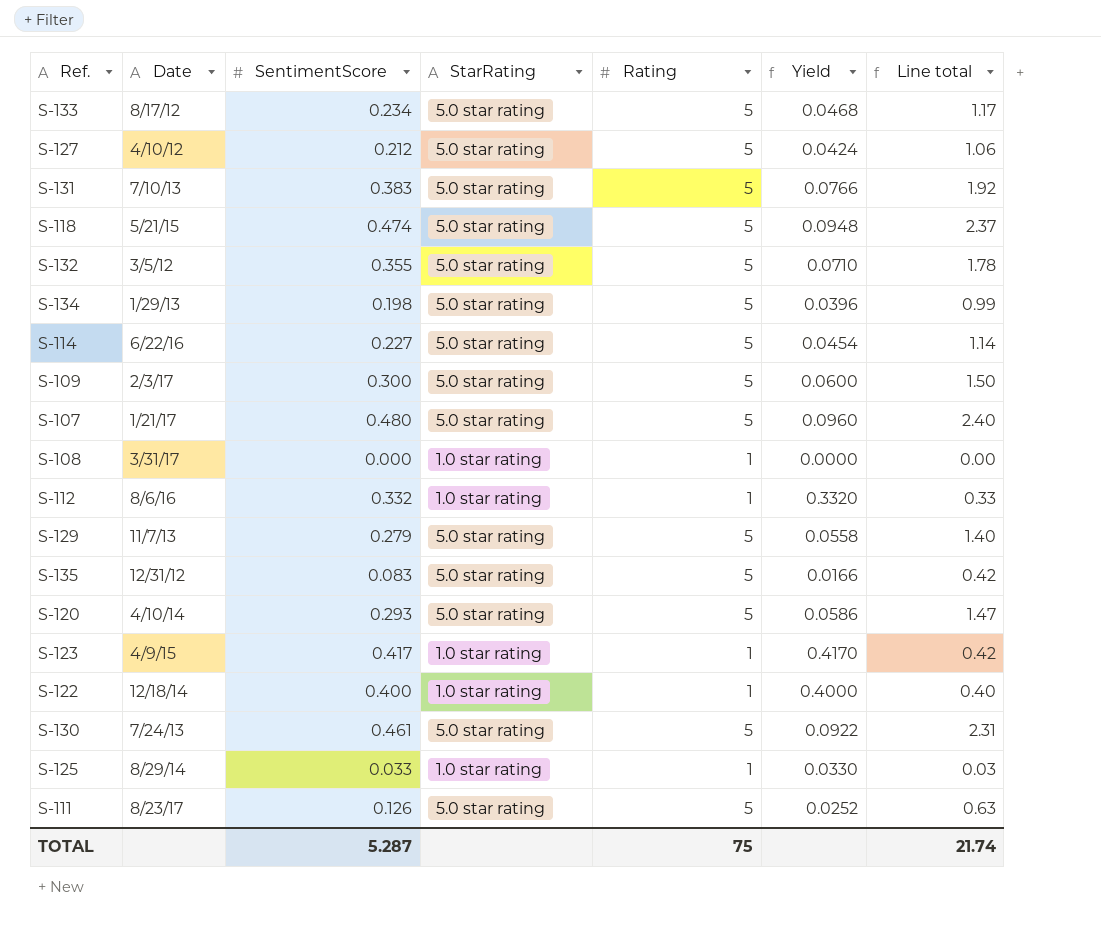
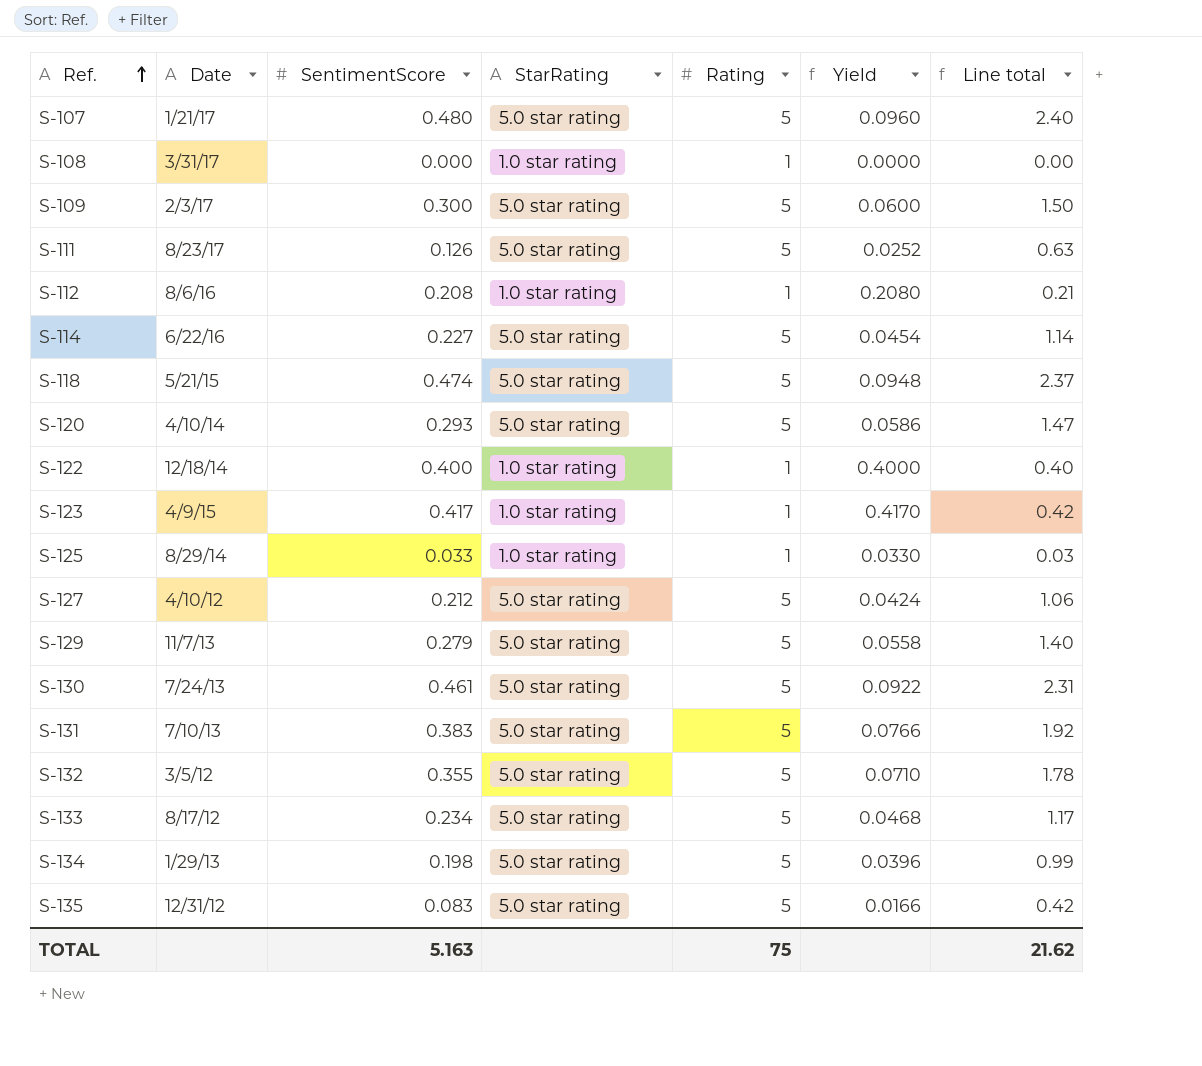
row order: none -> Ref. ascending
S-112 | SentimentScore: 0.332 -> 0.208
S-112 | Yield: 0.3320 -> 0.2080
S-112 | Line total: 0.33 -> 0.21
TOTAL | SentimentScore: 5.287 -> 5.163
TOTAL | Line total: 21.74 -> 21.62

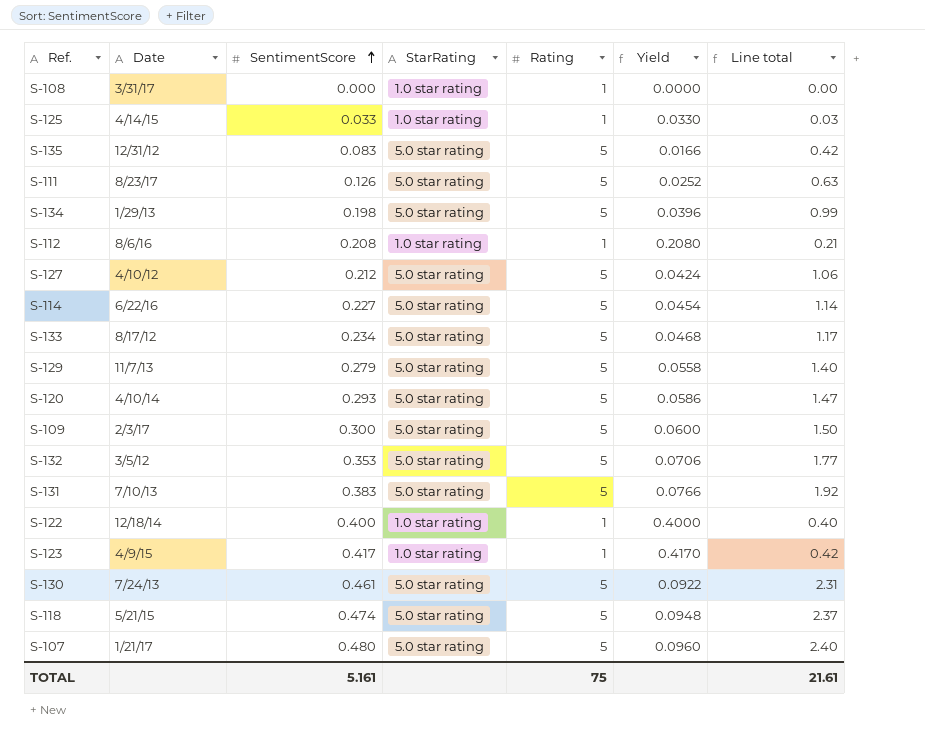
row order: Ref. ascending -> SentimentScore ascending
S-125 | Date: 8/29/14 -> 4/14/15
S-132 | SentimentScore: 0.355 -> 0.353
S-132 | Yield: 0.0710 -> 0.0706
S-132 | Line total: 1.78 -> 1.77
TOTAL | SentimentScore: 5.163 -> 5.161
TOTAL | Line total: 21.62 -> 21.61

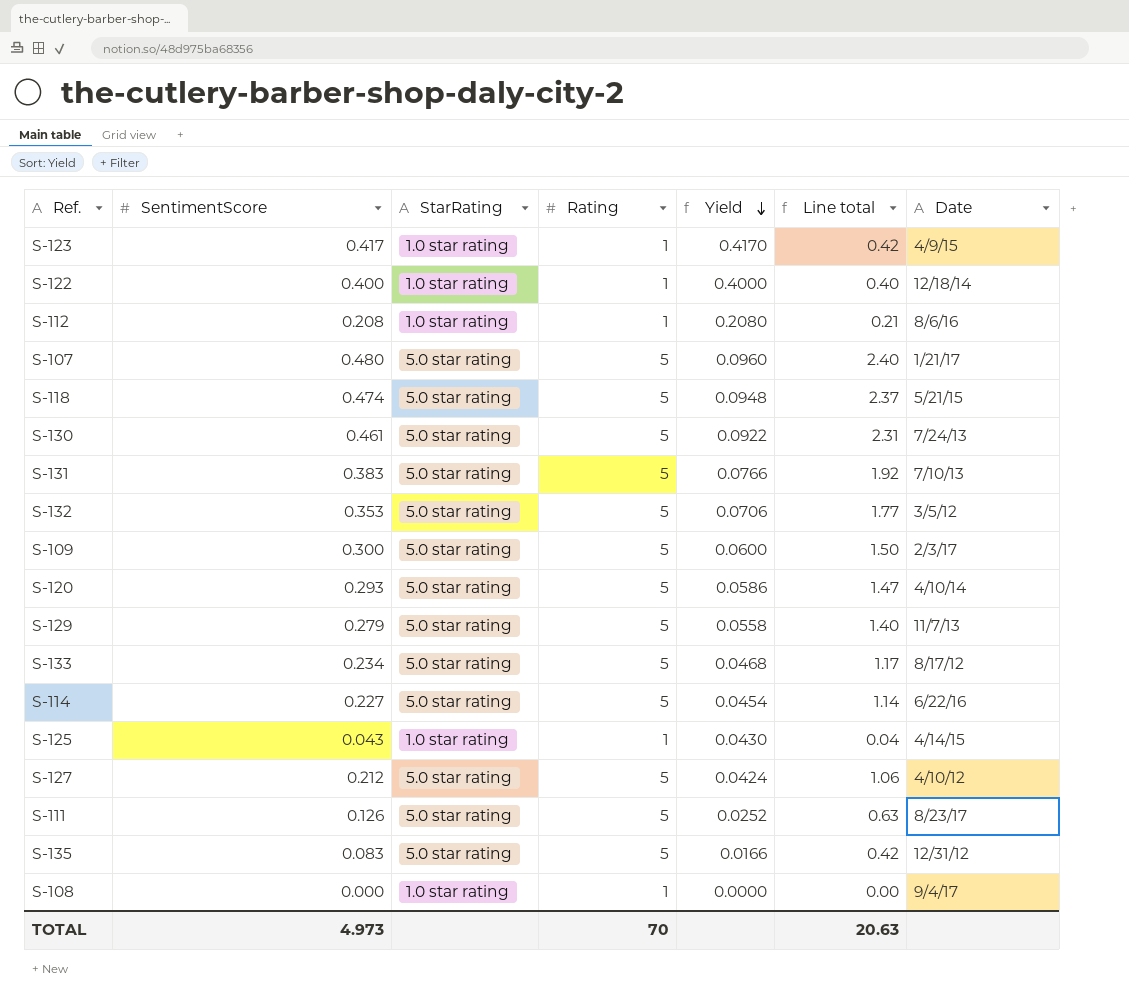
row order: SentimentScore ascending -> Yield descending
column Date | position: 2 -> 7
row S-134: 1/29/13 | 0.198 | 5.0 star rating | 5 | 0.0396 | 0.99 -> none
S-125 | SentimentScore: 0.033 -> 0.043
S-125 | Yield: 0.0330 -> 0.0430
S-125 | Line total: 0.03 -> 0.04
S-108 | Date: 3/31/17 -> 9/4/17
TOTAL | SentimentScore: 5.161 -> 4.973
TOTAL | Rating: 75 -> 70
TOTAL | Line total: 21.61 -> 20.63

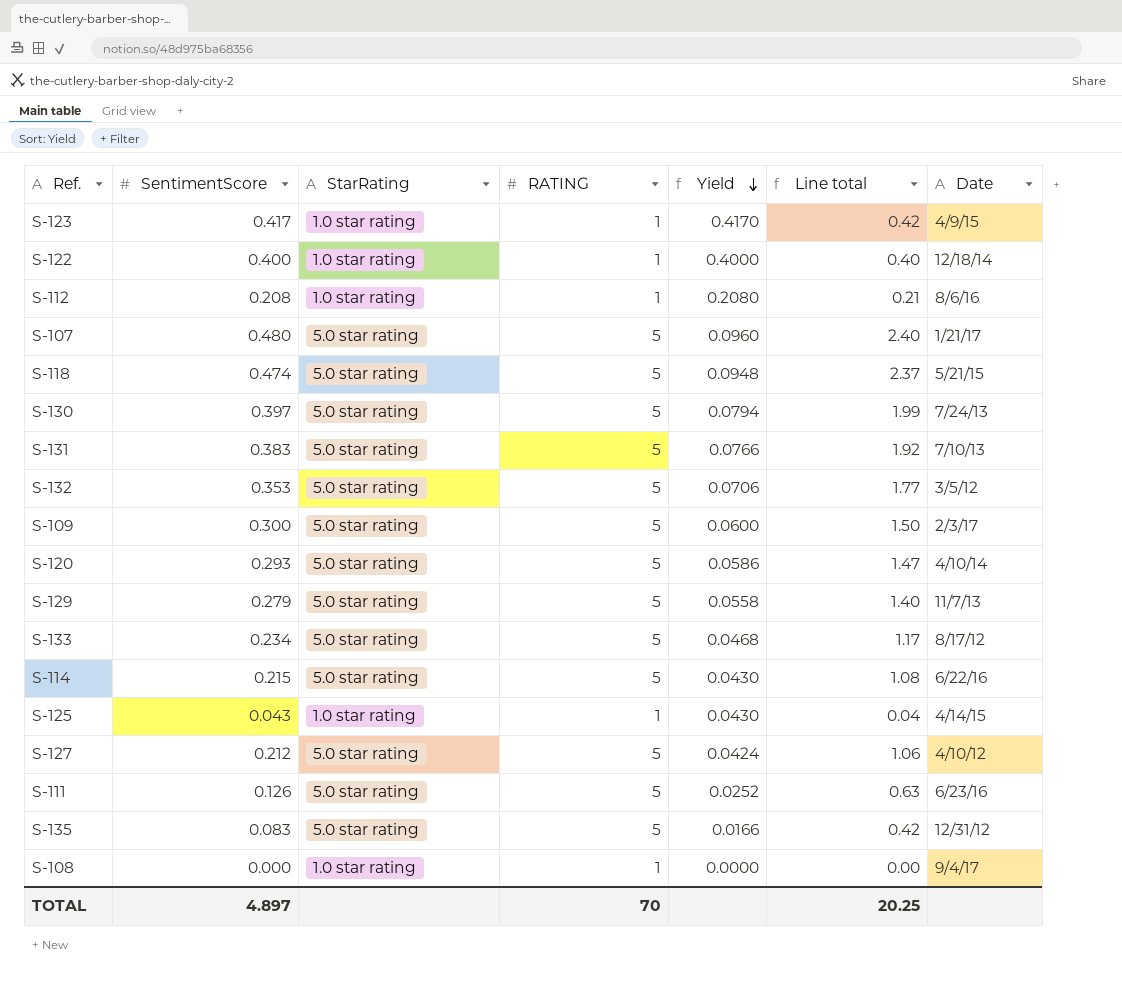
column name: Rating -> RATING
S-130 | SentimentScore: 0.461 -> 0.397
S-130 | Yield: 0.0922 -> 0.0794
S-130 | Line total: 2.31 -> 1.99
S-114 | SentimentScore: 0.227 -> 0.215
S-114 | Yield: 0.0454 -> 0.0430
S-114 | Line total: 1.14 -> 1.08
S-111 | Date: 8/23/17 -> 6/23/16
TOTAL | SentimentScore: 4.973 -> 4.897
TOTAL | Line total: 20.63 -> 20.25

